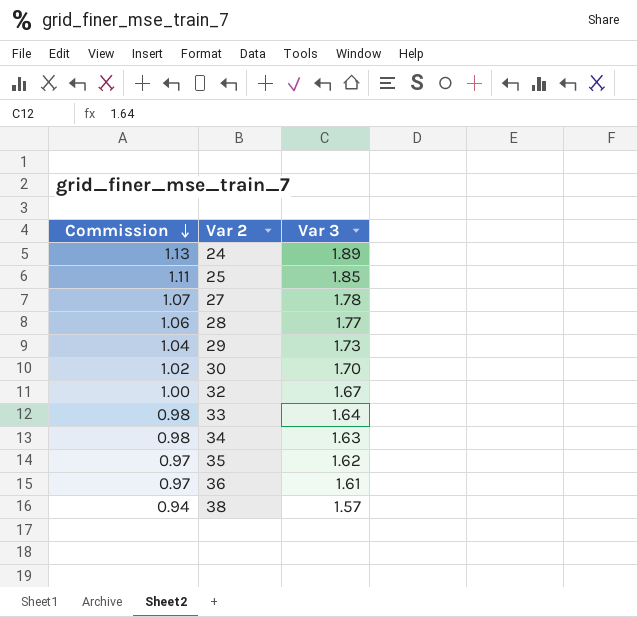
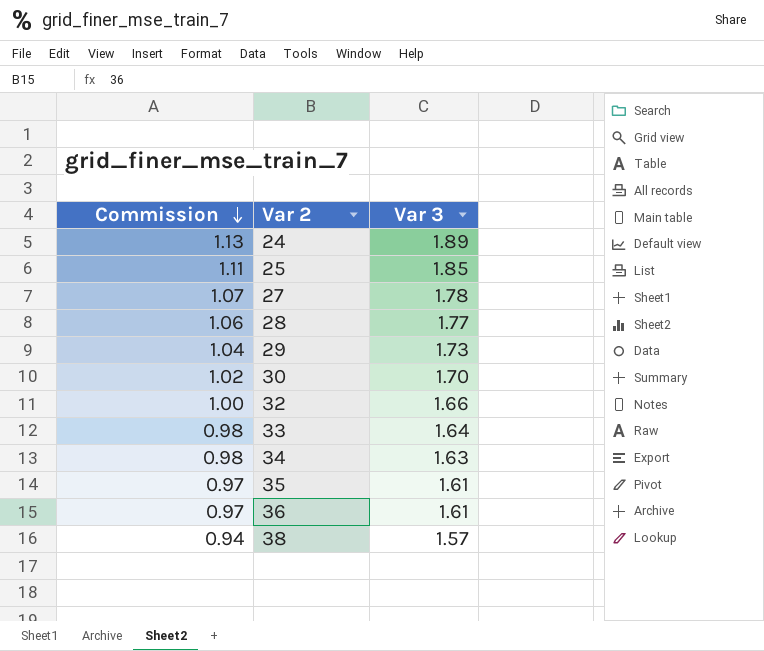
32 | Var 3: 1.67 -> 1.66
35 | Var 3: 1.62 -> 1.61

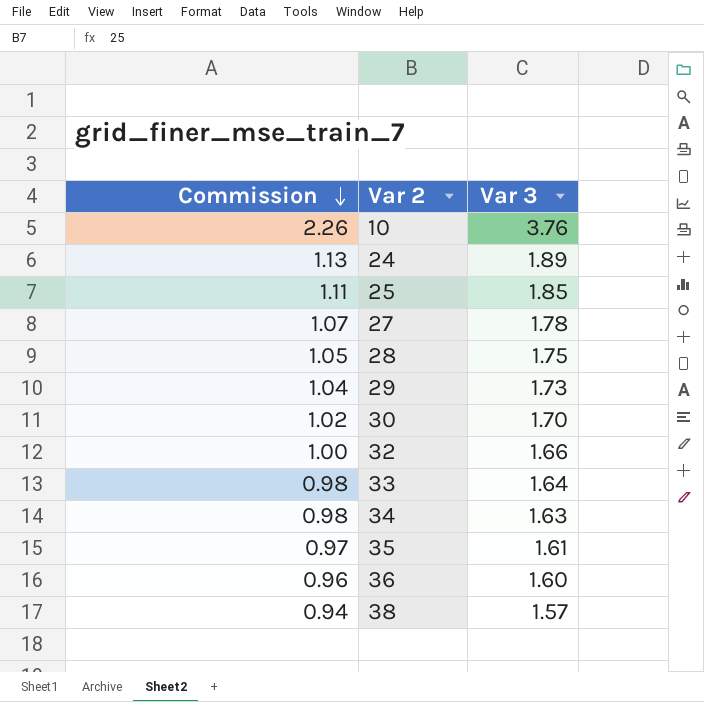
row 10: none -> 2.26 | 3.76
28 | Commission: 1.06 -> 1.05
28 | Var 3: 1.77 -> 1.75
36 | Commission: 0.97 -> 0.96
36 | Var 3: 1.61 -> 1.60

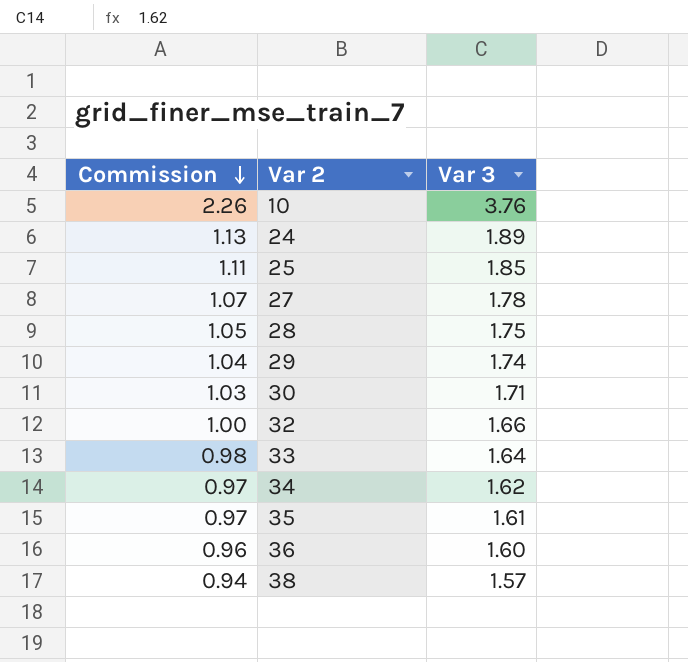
29 | Var 3: 1.73 -> 1.74
30 | Commission: 1.02 -> 1.03
30 | Var 3: 1.70 -> 1.71
34 | Commission: 0.98 -> 0.97
34 | Var 3: 1.63 -> 1.62

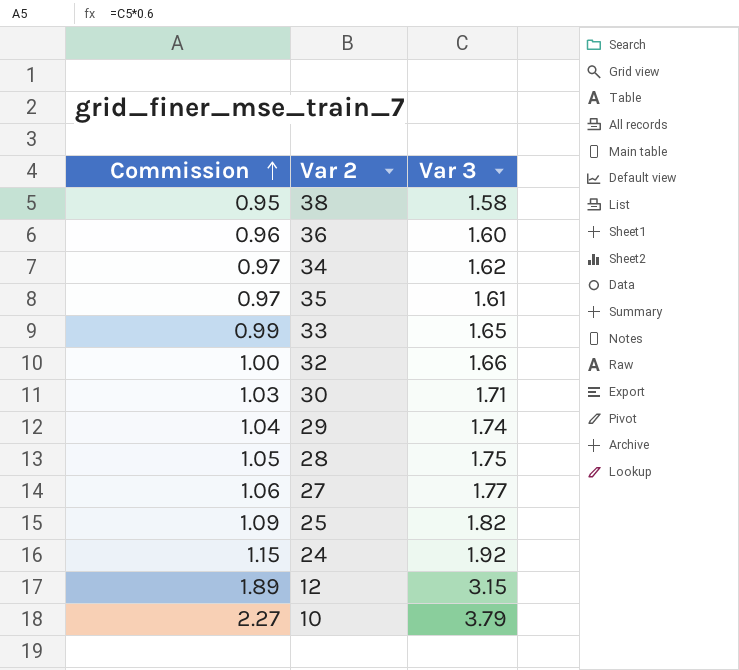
row order: Commission descending -> Commission ascending
38 | Commission: 0.94 -> 0.95
38 | Var 3: 1.57 -> 1.58
33 | Commission: 0.98 -> 0.99
33 | Var 3: 1.64 -> 1.65
27 | Commission: 1.07 -> 1.06
27 | Var 3: 1.78 -> 1.77
25 | Commission: 1.11 -> 1.09
25 | Var 3: 1.85 -> 1.82
24 | Commission: 1.13 -> 1.15
24 | Var 3: 1.89 -> 1.92
row 12: none -> 1.89 | 3.15
10 | Commission: 2.26 -> 2.27
10 | Var 3: 3.76 -> 3.79

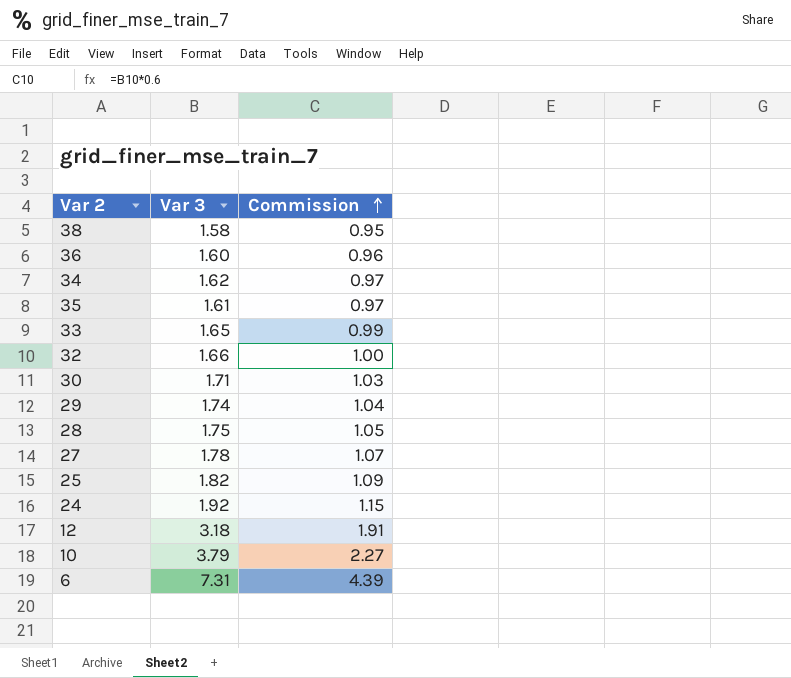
column Commission | position: 1 -> 3
27 | Var 3: 1.77 -> 1.78
27 | Commission: 1.06 -> 1.07
12 | Var 3: 3.15 -> 3.18
12 | Commission: 1.89 -> 1.91
row 6: none -> 7.31 | 4.39

